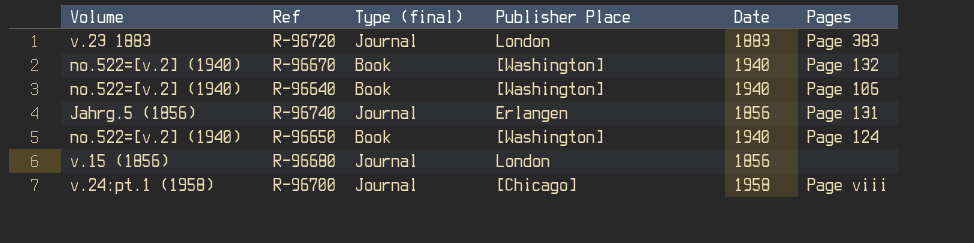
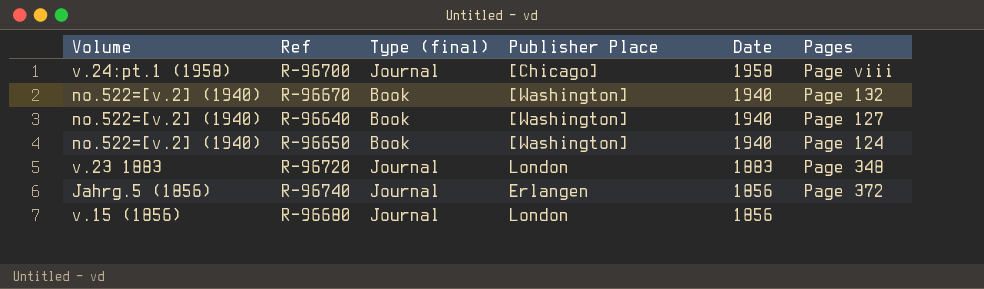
row order: none -> Date descending
R-96640 | Pages: Page 106 -> Page 127
R-96720 | Pages: Page 383 -> Page 348
R-96740 | Pages: Page 131 -> Page 372

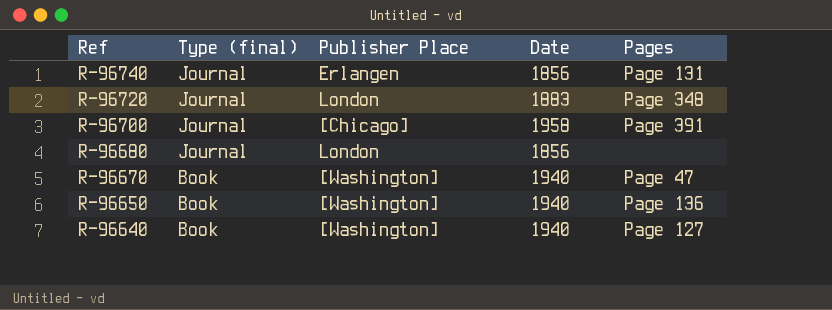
row order: Date descending -> Ref descending
column Volume | position: 1 -> none
R-96740 | Pages: Page 372 -> Page 131
R-96700 | Pages: Page viii -> Page 391
R-96670 | Pages: Page 132 -> Page 47
R-96650 | Pages: Page 124 -> Page 136

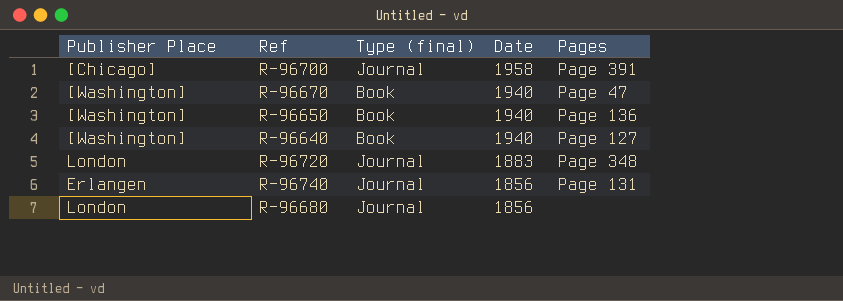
row order: Ref descending -> Date descending
column Publisher Place | position: 3 -> 1

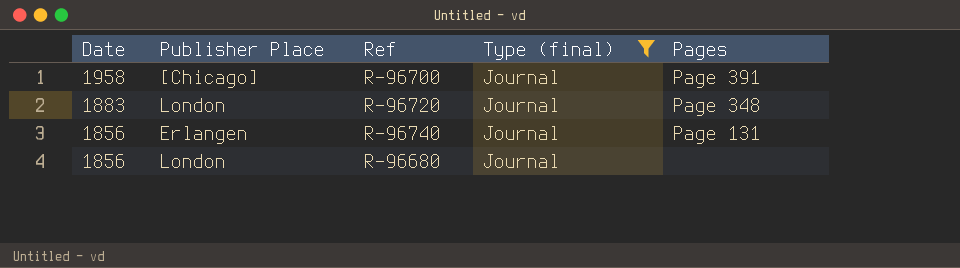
filter: none -> Type (final) = Journal
column Date | position: 4 -> 1

